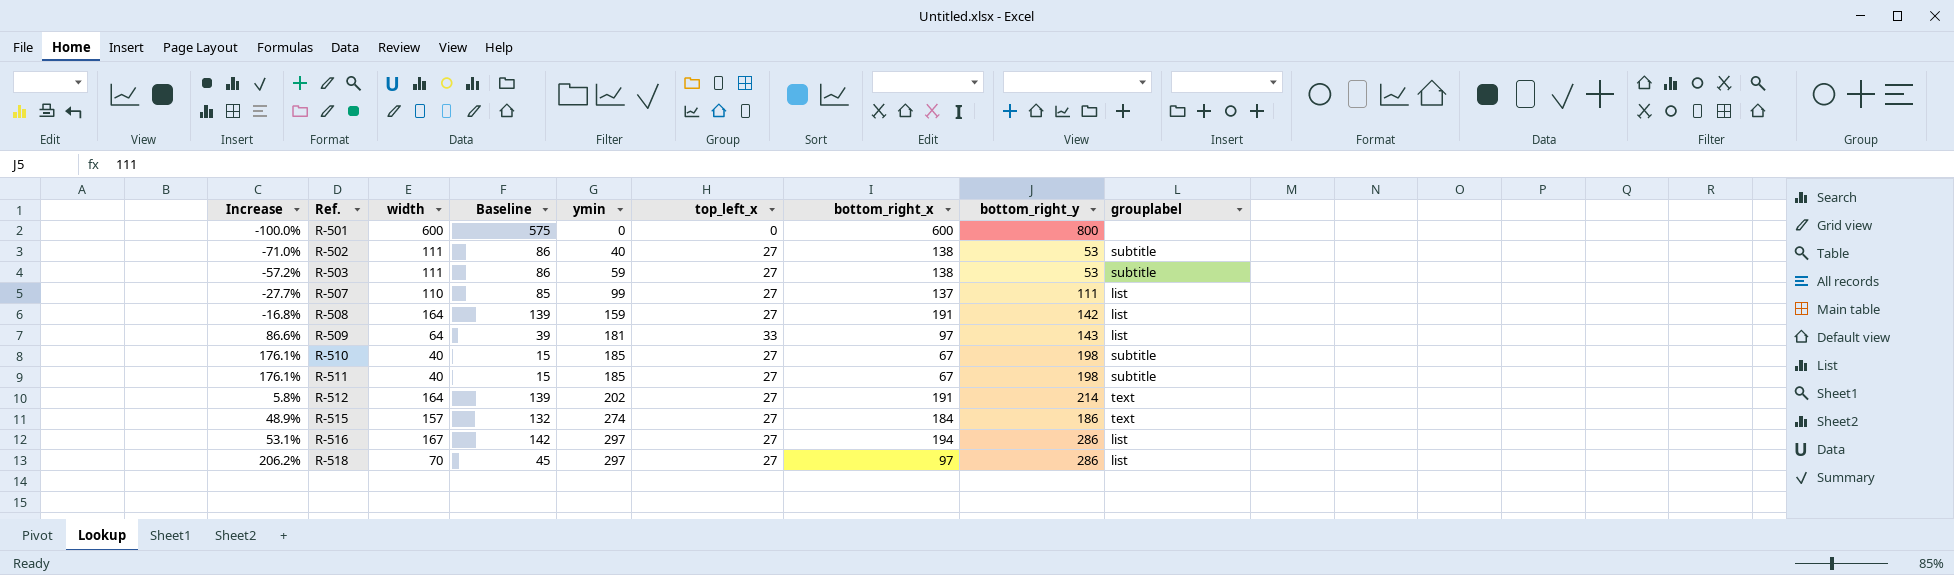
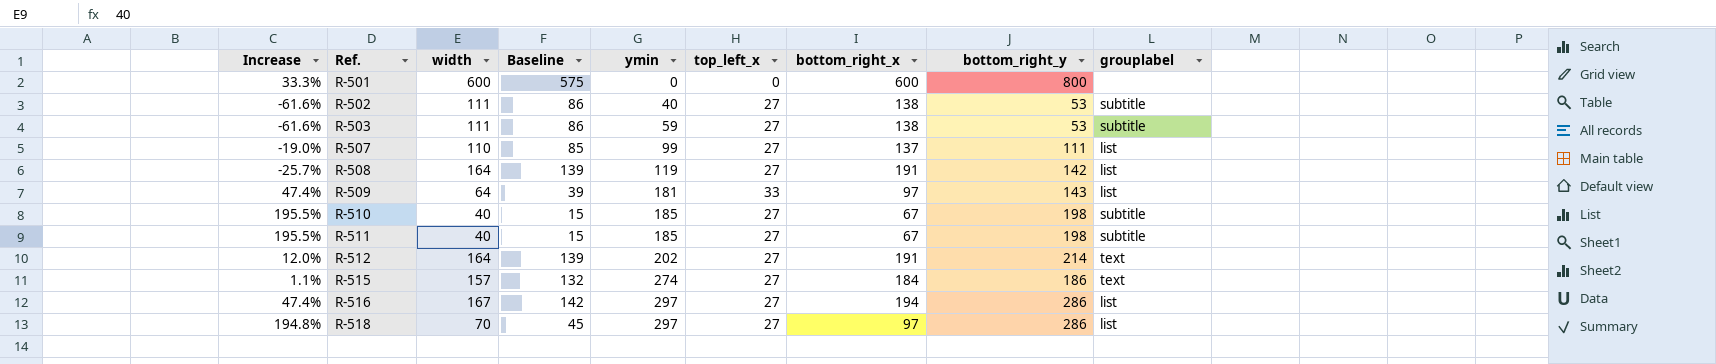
column Increase | formula: ([ymin] - [bottom_right_x]) / [bottom_right_x] -> ([bottom_right_y] - [bottom_right_x]) / [bottom_right_x]
R-508 | ymin: 159 -> 119

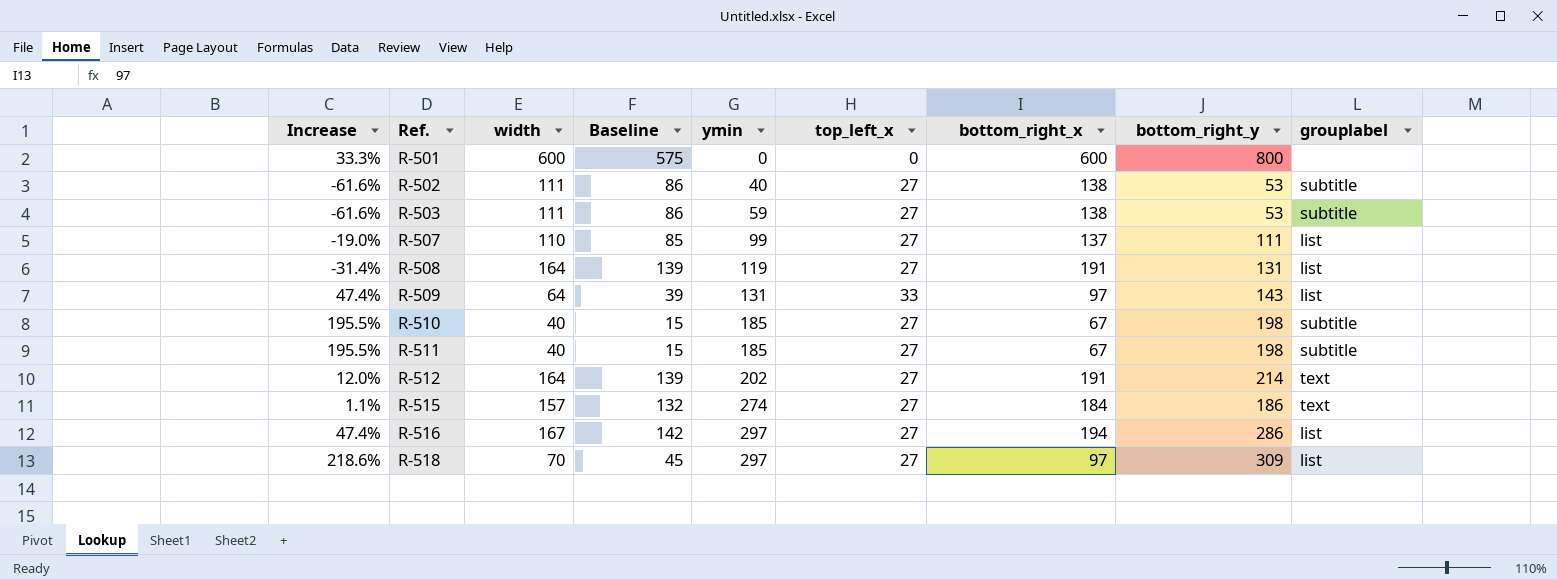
R-508 | Increase: -25.7% -> -31.4%
R-508 | bottom_right_y: 142 -> 131
R-509 | ymin: 181 -> 131
R-518 | Increase: 194.8% -> 218.6%
R-518 | bottom_right_y: 286 -> 309

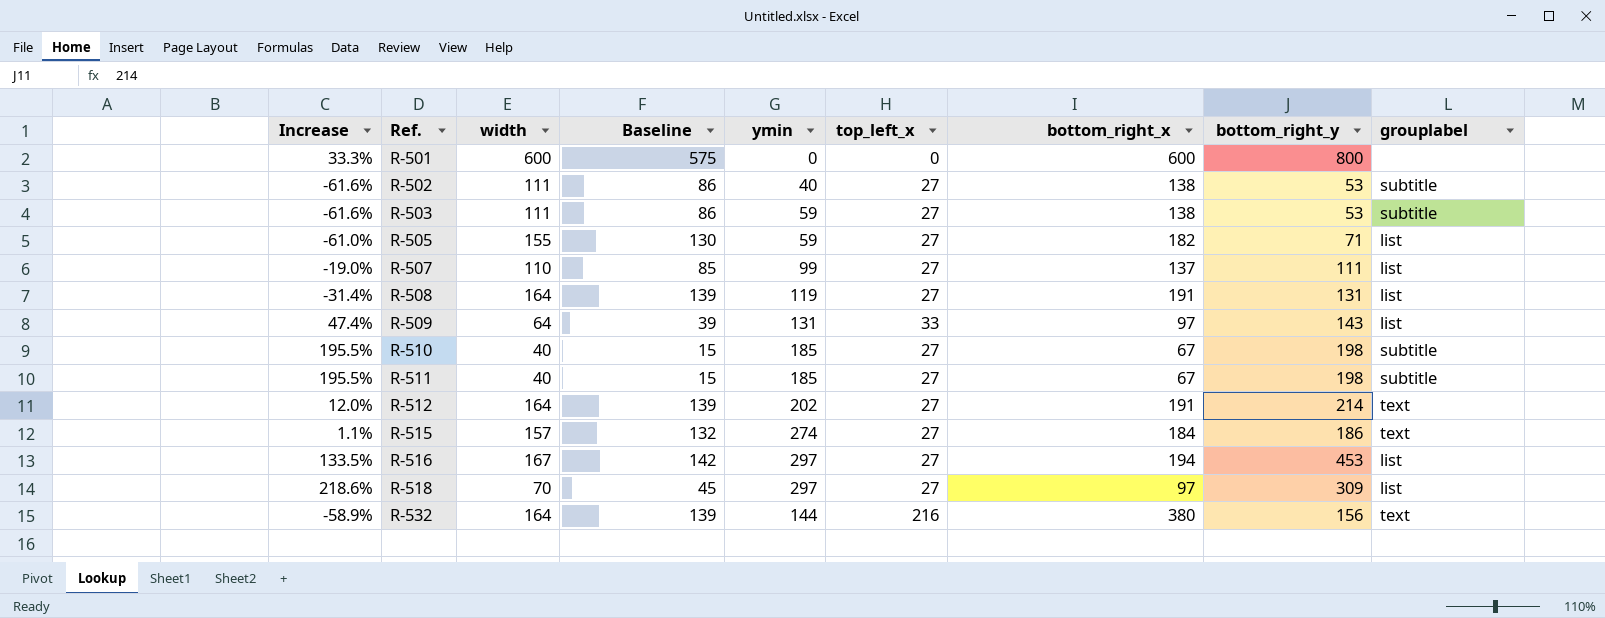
row R-505: none -> -61.0% | 155 | 130 | 59 | 27 | 182 | 71 | list
R-516 | Increase: 47.4% -> 133.5%
R-516 | bottom_right_y: 286 -> 453
row R-532: none -> -58.9% | 164 | 139 | 144 | 216 | 380 | 156 | text

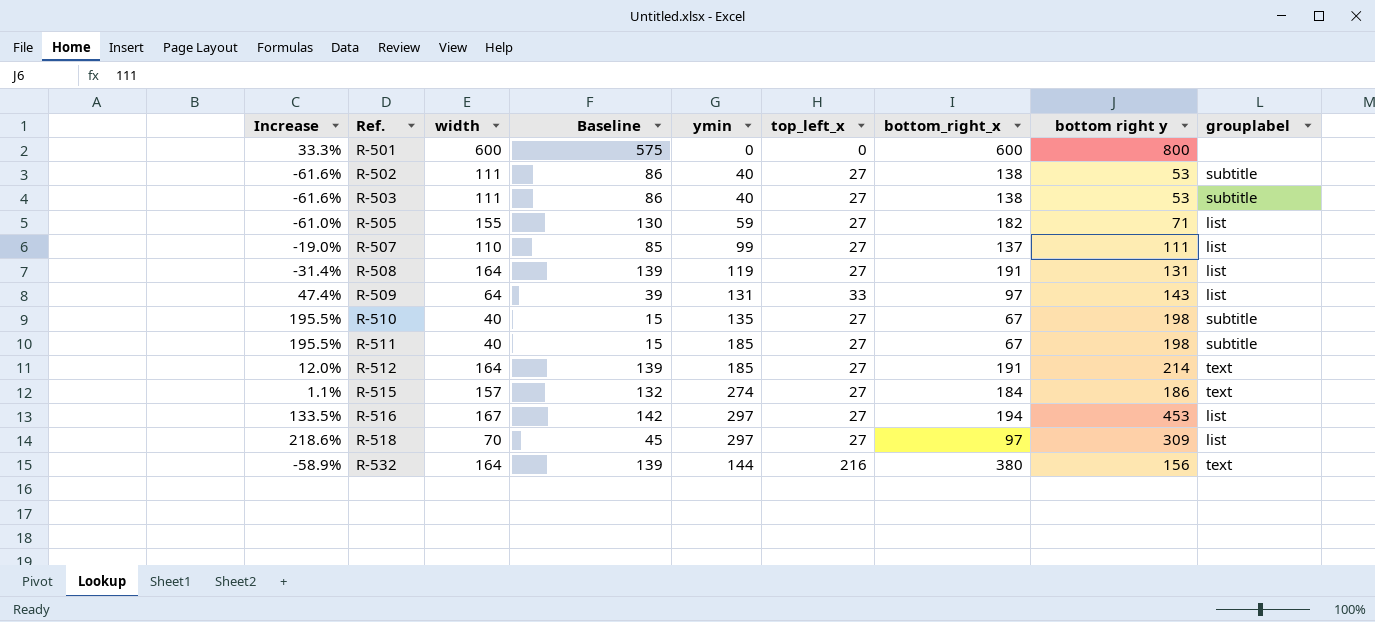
column name: bottom_right_y -> bottom right y
R-503 | ymin: 59 -> 40
R-510 | ymin: 185 -> 135
R-512 | ymin: 202 -> 185

